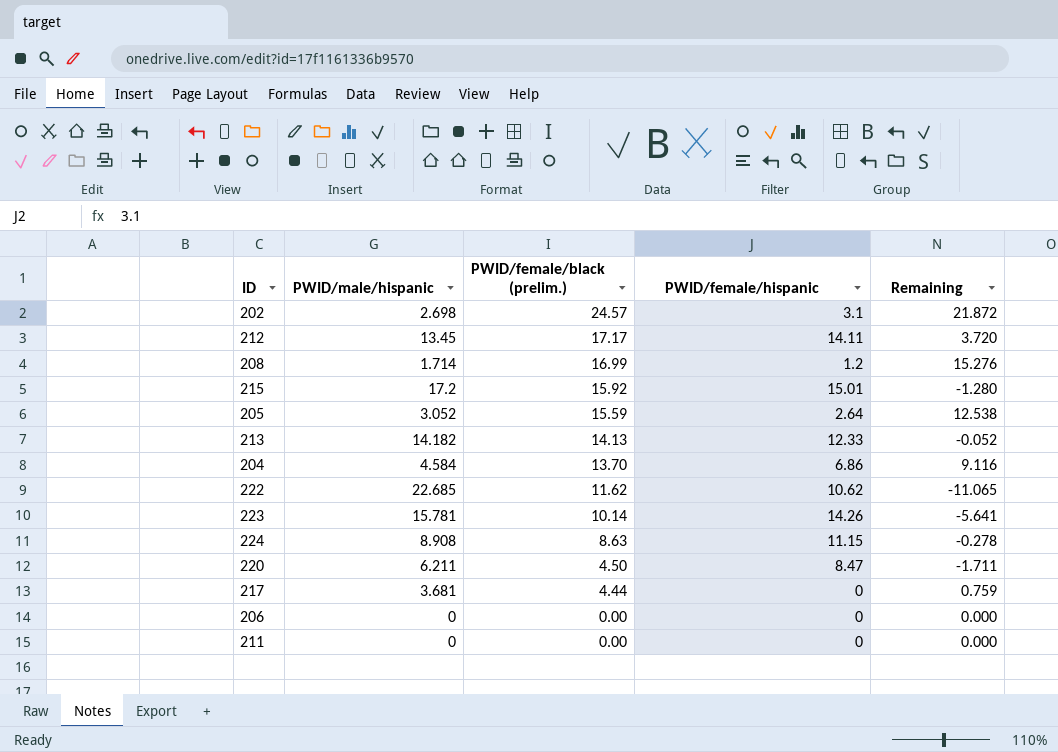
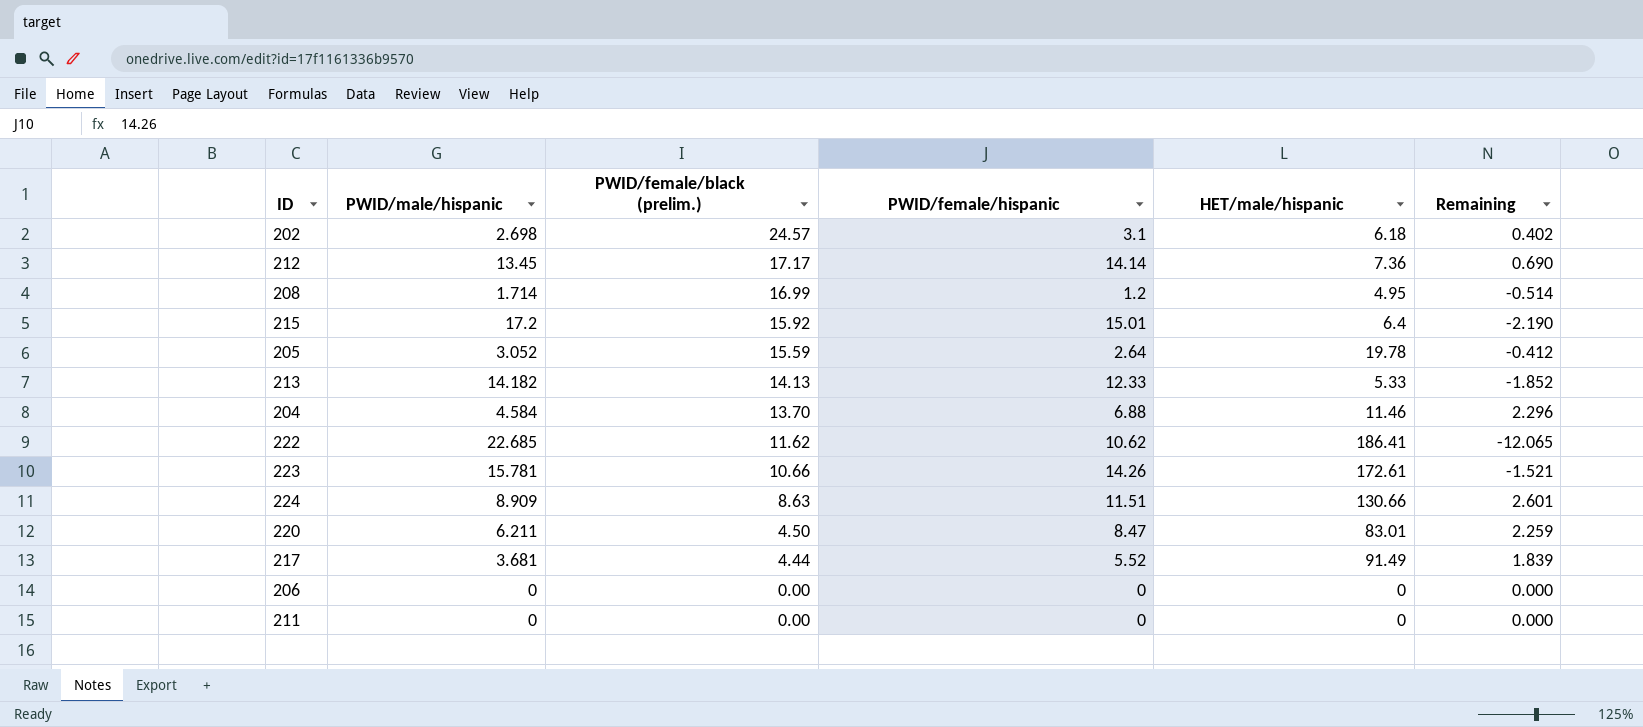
column HET/male/hispanic | position: none -> 5
column Remaining | formula: [PWID/female/black (prelim.)] - [PWID/male/hispanic] -> [PWID/female/hispanic] - [PWID/male/hispanic]
212 | PWID/female/hispanic: 14.11 -> 14.14
204 | PWID/female/hispanic: 6.86 -> 6.88
223 | PWID/female/black (prelim.): 10.14 -> 10.66
224 | PWID/male/hispanic: 8.908 -> 8.909
224 | PWID/female/hispanic: 11.15 -> 11.51
217 | PWID/female/hispanic: 0 -> 5.52

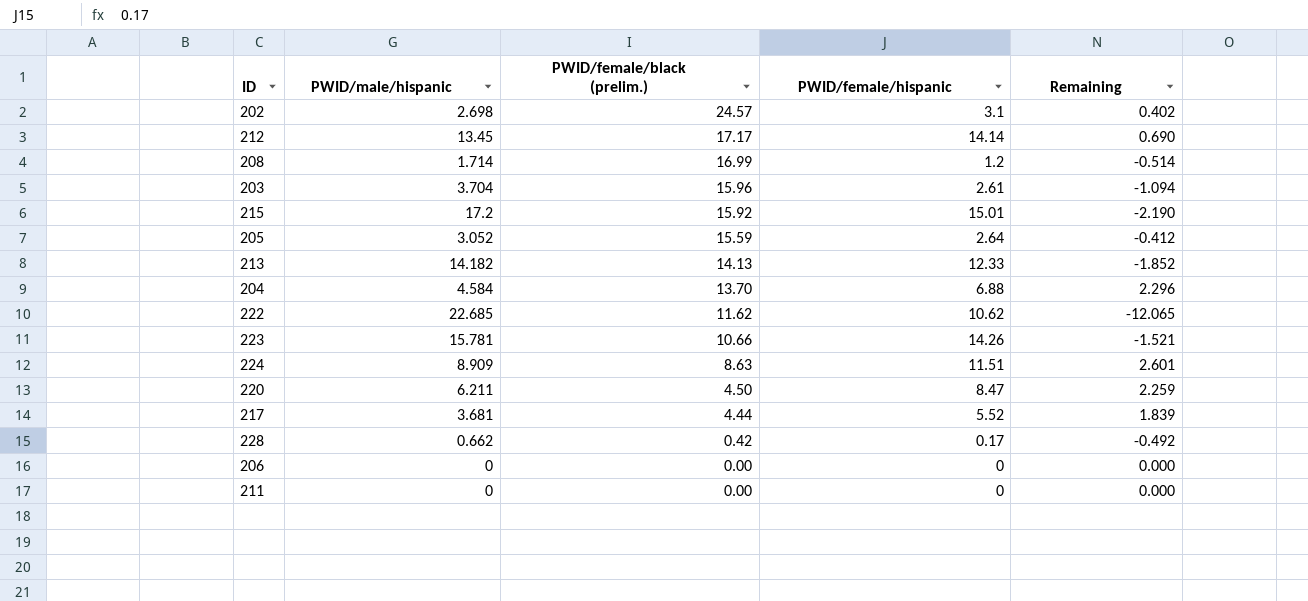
column HET/male/hispanic | position: 5 -> none
row 203: none -> 3.704 | 15.96 | 2.61 | -1.094
row 228: none -> 0.662 | 0.42 | 0.17 | -0.492

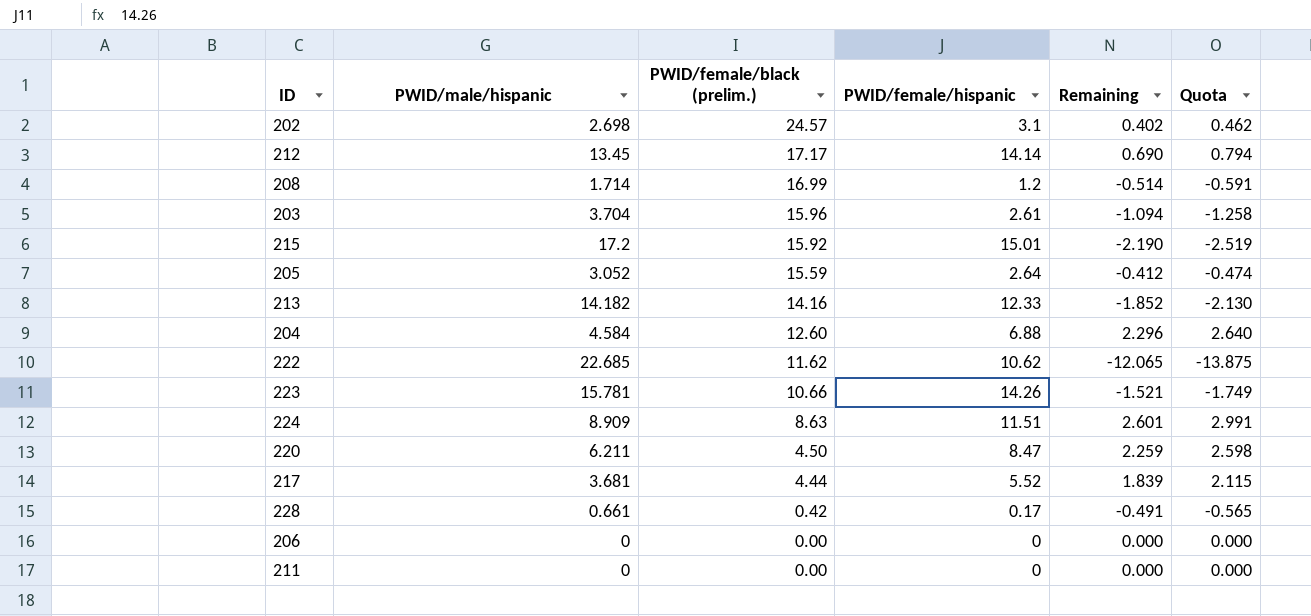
column Quota | formula: none -> [Remaining] * 1.15
213 | PWID/female/black (prelim.): 14.13 -> 14.16
204 | PWID/female/black (prelim.): 13.70 -> 12.60
228 | PWID/male/hispanic: 0.662 -> 0.661
228 | Remaining: -0.492 -> -0.491

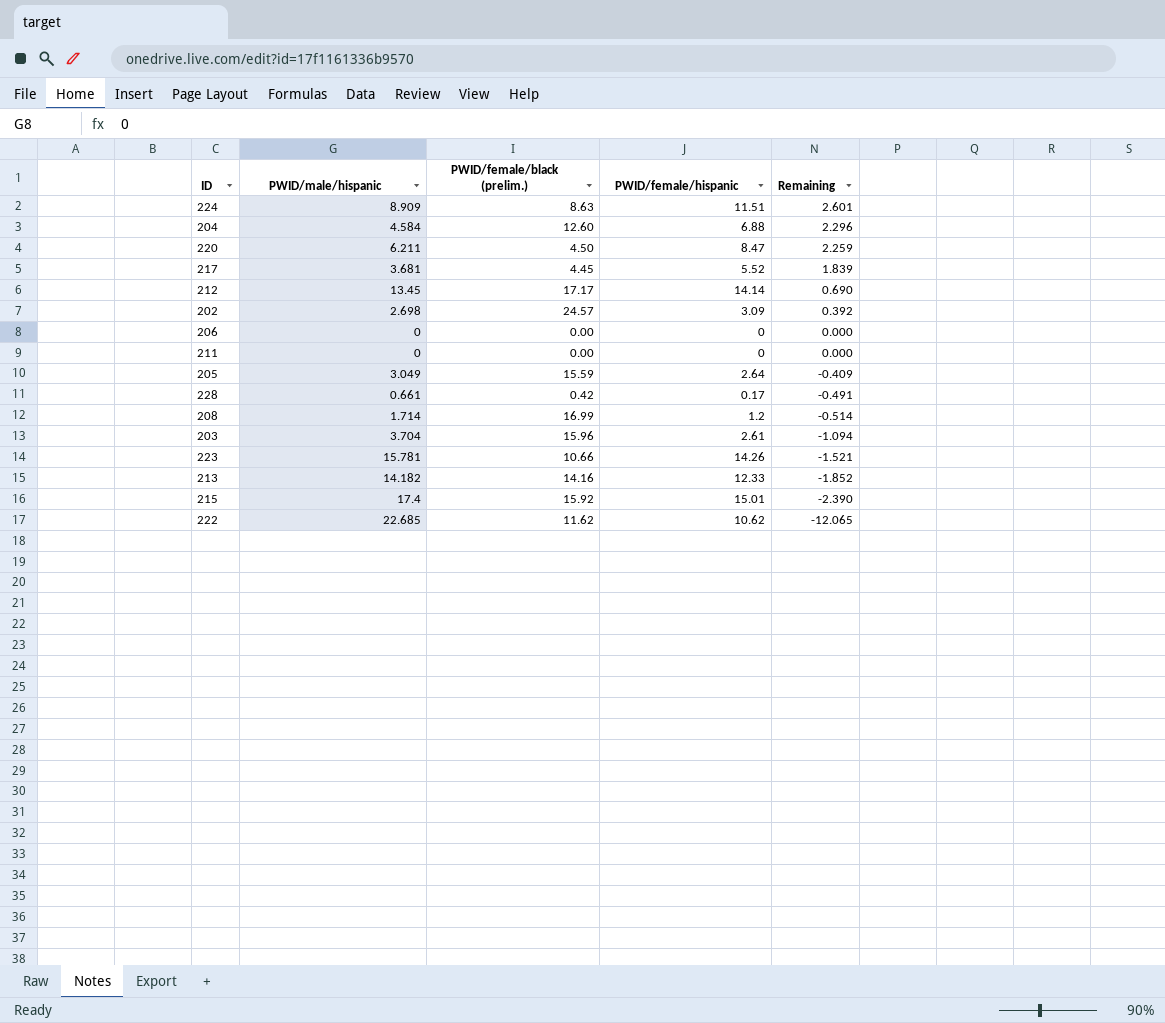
row order: PWID/female/black (prelim.) descending -> Remaining descending
column Quota | formula: [Remaining] * 1.15 -> none
217 | PWID/female/black (prelim.): 4.44 -> 4.45
202 | PWID/female/hispanic: 3.1 -> 3.09
202 | Remaining: 0.402 -> 0.392
205 | PWID/male/hispanic: 3.052 -> 3.049
205 | Remaining: -0.412 -> -0.409
215 | PWID/male/hispanic: 17.2 -> 17.4
215 | Remaining: -2.190 -> -2.390

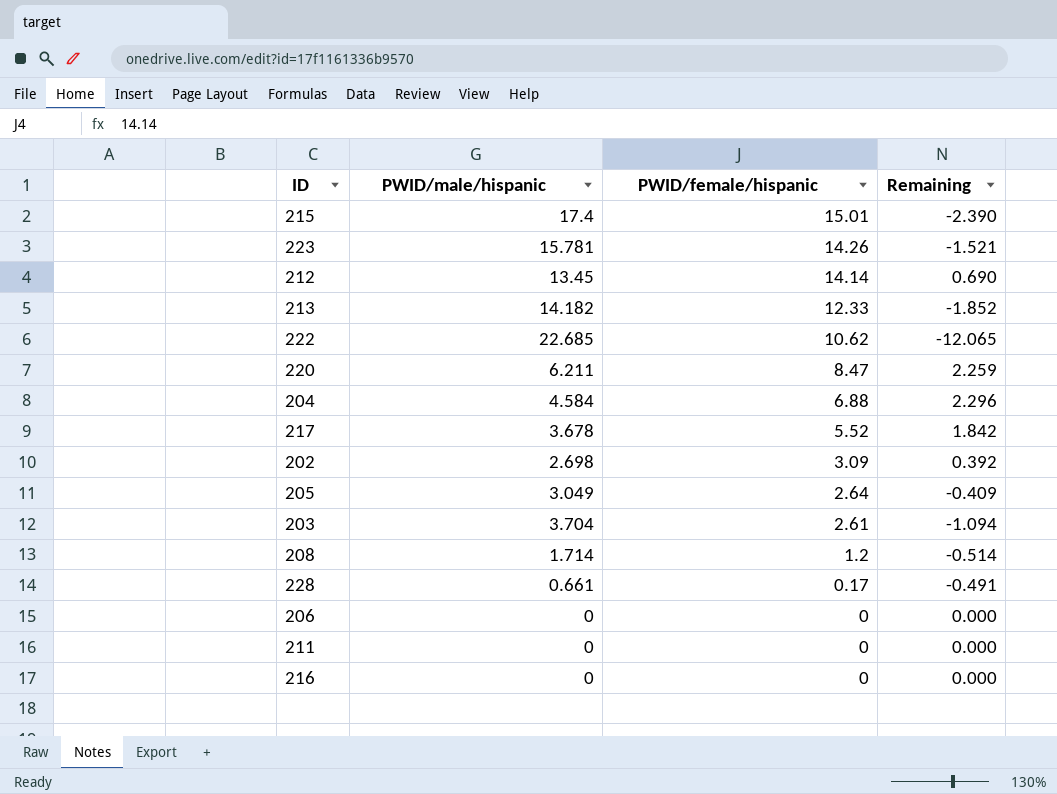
row order: Remaining descending -> PWID/female/hispanic descending
column PWID/female/black (prelim.) | position: 3 -> none
row 224: 8.909 | 8.63 | 11.51 | 2.601 -> none
217 | PWID/male/hispanic: 3.681 -> 3.678
217 | Remaining: 1.839 -> 1.842
row 216: none -> 0 | 0 | 0.000

